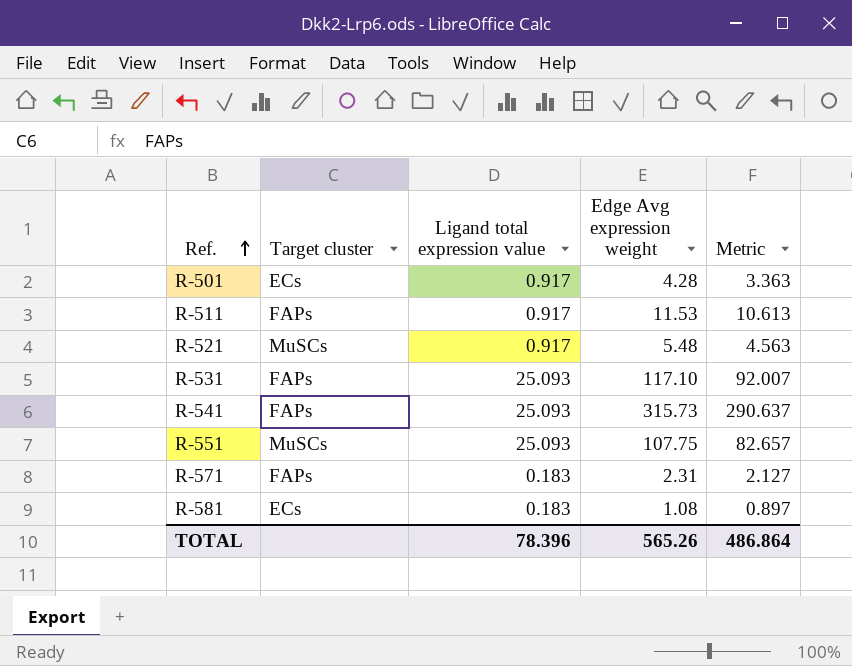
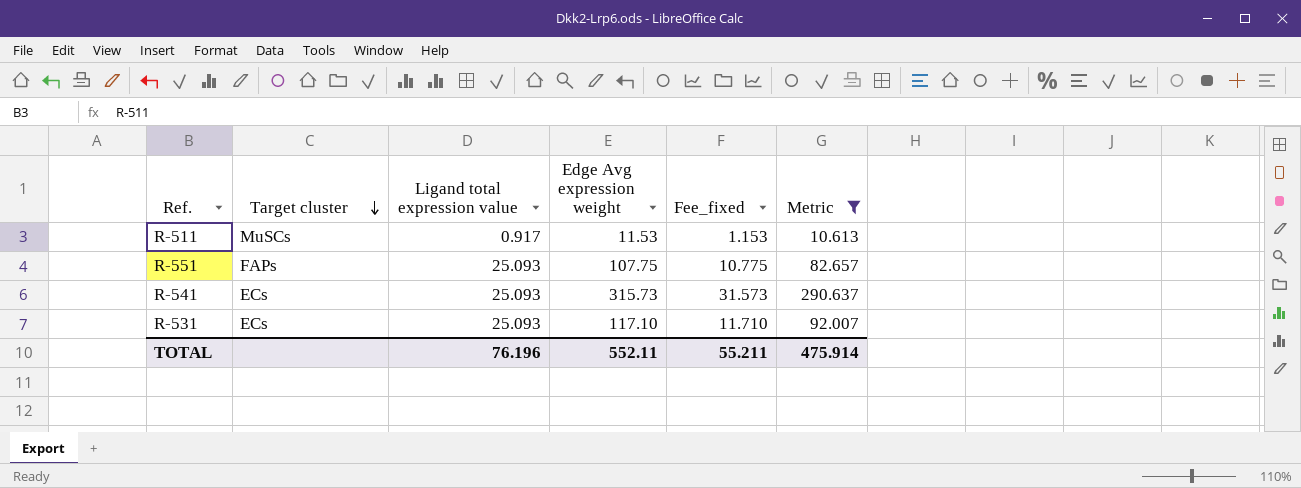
filter: none -> Metric >= 10.613
row order: Ref. ascending -> Target cluster descending
column Fee_fixed | formula: none -> [Edge Avg expression weight] * 0.1
R-511 | Target cluster: FAPs -> MuSCs
R-551 | Target cluster: MuSCs -> FAPs
R-541 | Target cluster: FAPs -> ECs
R-531 | Target cluster: FAPs -> ECs
TOTAL | Ligand total expression value: 78.396 -> 76.196
TOTAL | Edge Avg expression weight: 565.26 -> 552.11
TOTAL | Metric: 486.864 -> 475.914

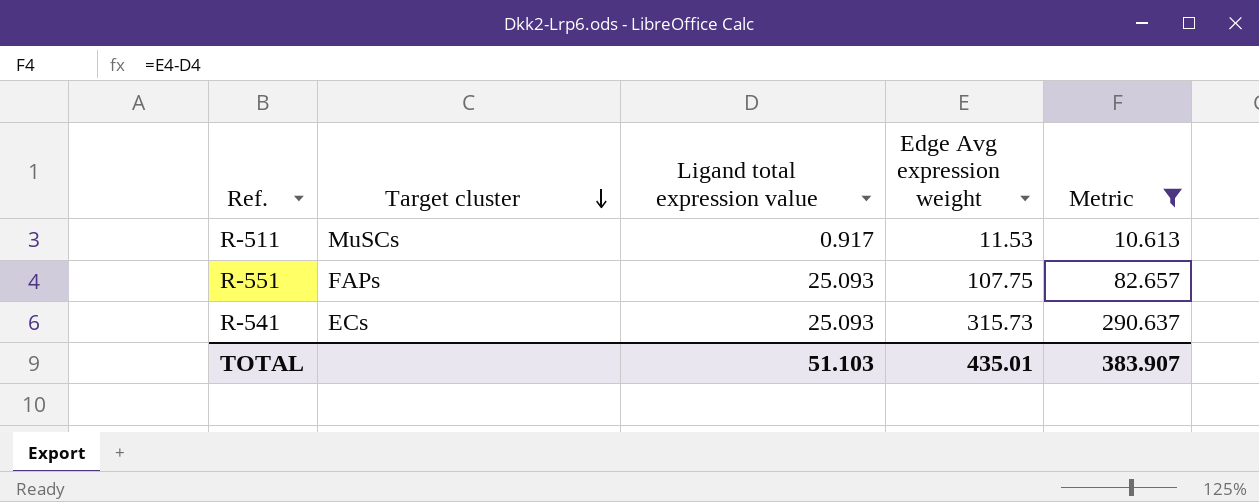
column Fee_fixed | formula: [Edge Avg expression weight] * 0.1 -> none
row R-531: ECs | 25.093 | 117.10 | 11.710 | 92.007 -> none
TOTAL | Ligand total expression value: 76.196 -> 51.103
TOTAL | Edge Avg expression weight: 552.11 -> 435.01
TOTAL | Metric: 475.914 -> 383.907

